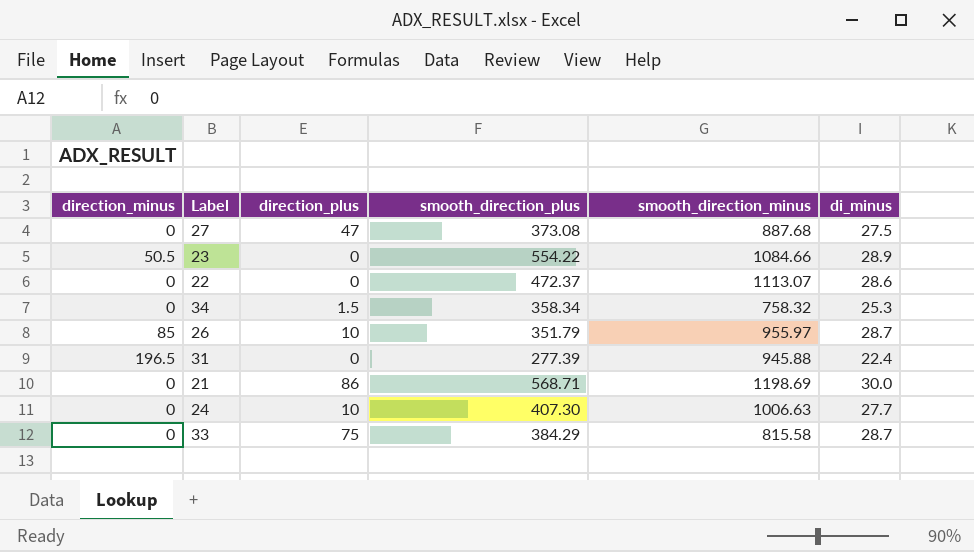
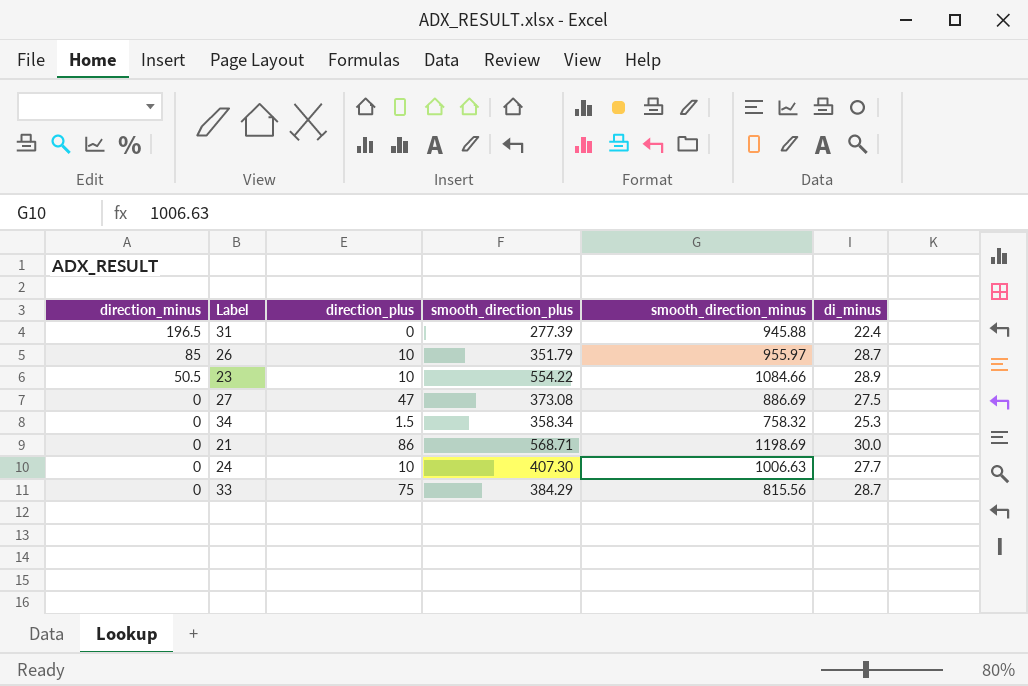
row order: none -> direction_minus descending
row 22: 0 | 0 | 472.37 | 1113.07 | 28.6 -> none
23 | direction_plus: 0 -> 10
27 | smooth_direction_minus: 887.68 -> 886.69
33 | smooth_direction_minus: 815.58 -> 815.56

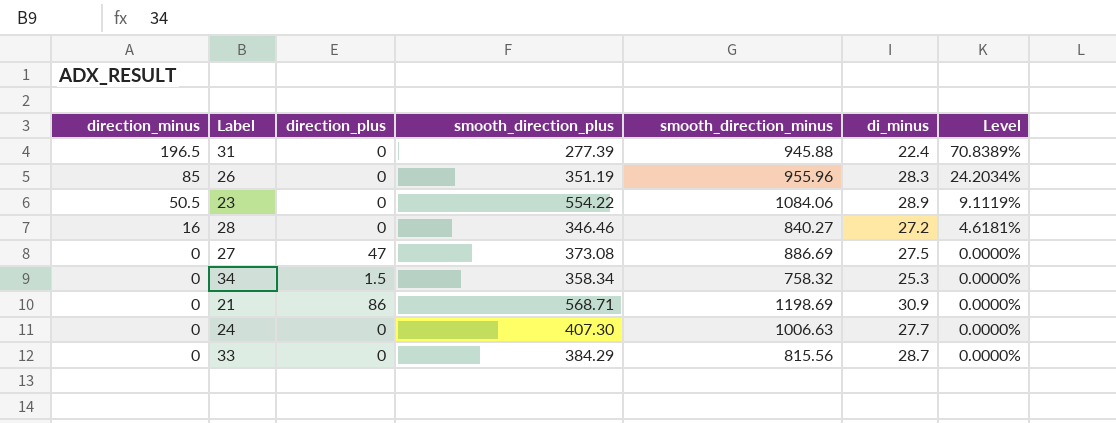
column Level | formula: none -> [direction_minus] / [smooth_direction_plus]
26 | direction_plus: 10 -> 0
26 | smooth_direction_plus: 351.79 -> 351.19
26 | smooth_direction_minus: 955.97 -> 955.96
26 | di_minus: 28.7 -> 28.3
23 | direction_plus: 10 -> 0
23 | smooth_direction_minus: 1084.66 -> 1084.06
row 28: none -> 16 | 0 | 346.46 | 840.27 | 27.2 | 4.6181%
21 | di_minus: 30.0 -> 30.9
24 | direction_plus: 10 -> 0
33 | direction_plus: 75 -> 0

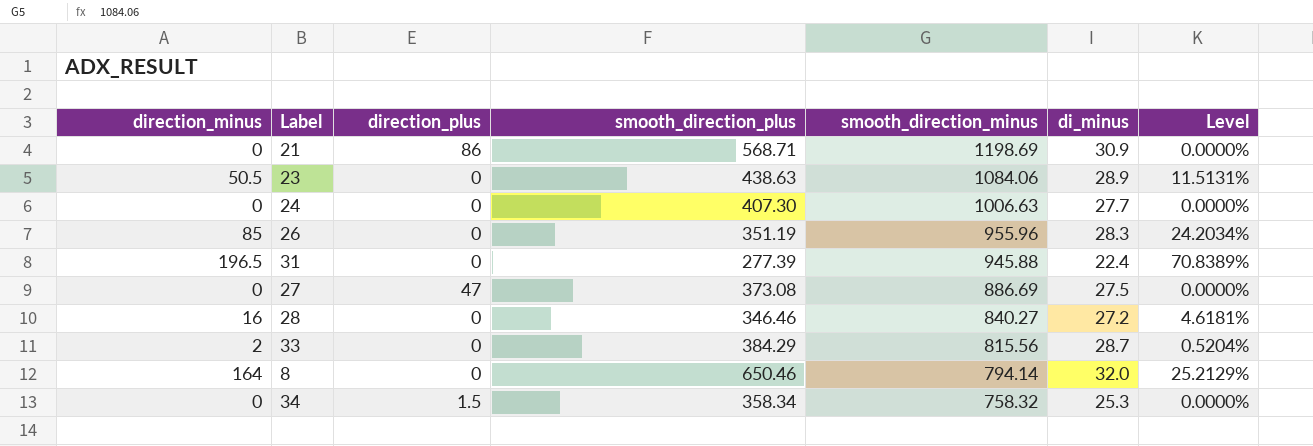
row order: direction_minus descending -> smooth_direction_minus descending
23 | smooth_direction_plus: 554.22 -> 438.63
23 | Level: 9.1119% -> 11.5131%
33 | direction_minus: 0 -> 2
33 | Level: 0.0000% -> 0.5204%
row 8: none -> 164 | 0 | 650.46 | 794.14 | 32.0 | 25.2129%

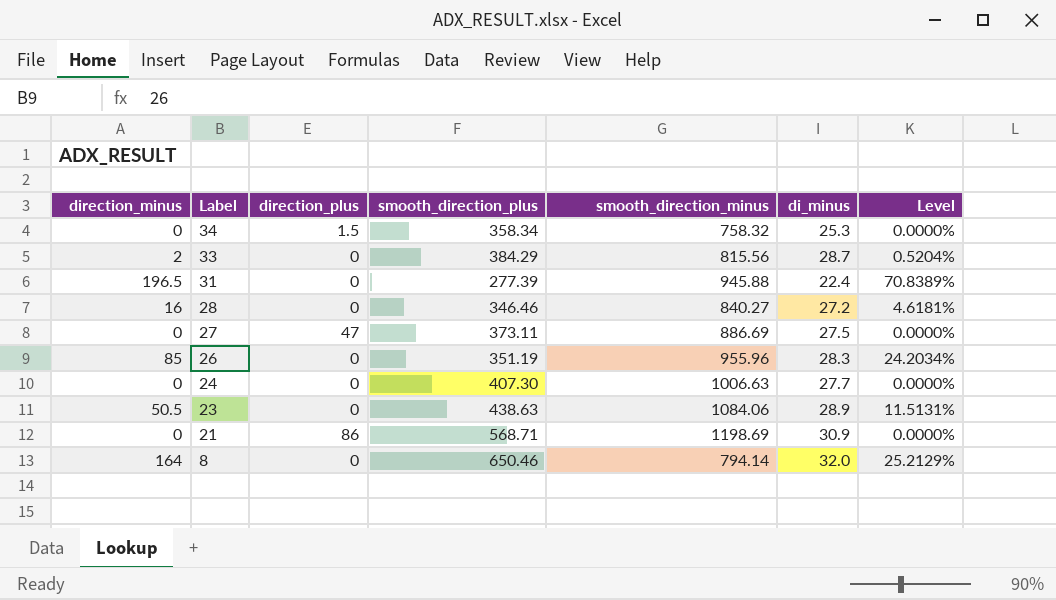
row order: smooth_direction_minus descending -> Label descending
27 | smooth_direction_plus: 373.08 -> 373.11

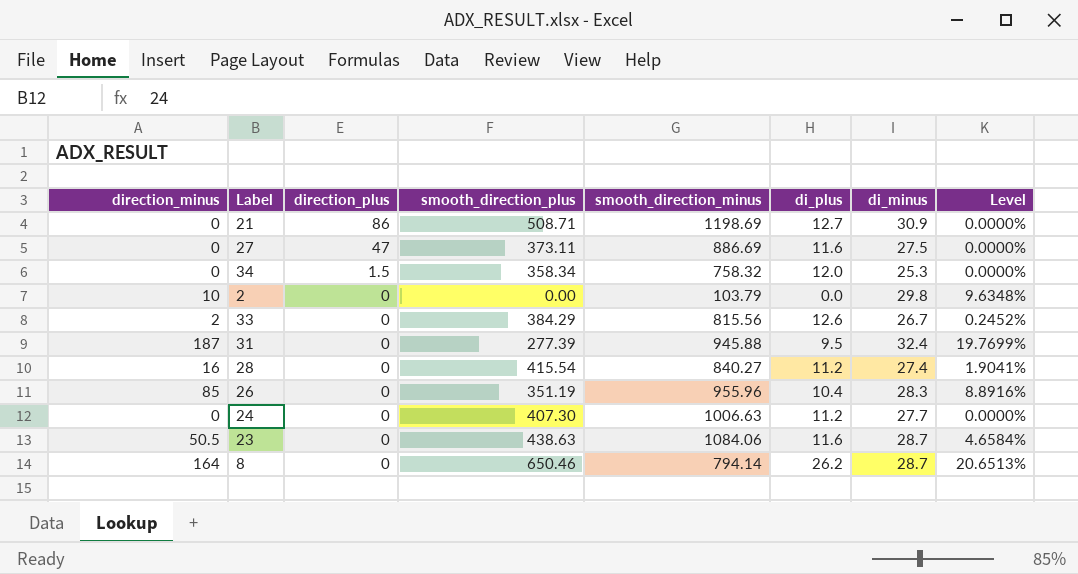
row order: Label descending -> direction_plus descending
column di_plus | position: none -> 6
column Level | formula: [direction_minus] / [smooth_direction_plus] -> [direction_minus] / [smooth_direction_minus]
21 | smooth_direction_plus: 568.71 -> 508.71
row 2: none -> 10 | 0 | 0.00 | 103.79 | 0.0 | 29.8 | 9.6348%
33 | di_minus: 28.7 -> 26.7
31 | direction_minus: 196.5 -> 187
31 | di_minus: 22.4 -> 32.4
28 | smooth_direction_plus: 346.46 -> 415.54
28 | di_minus: 27.2 -> 27.4
23 | di_minus: 28.9 -> 28.7
8 | di_minus: 32.0 -> 28.7

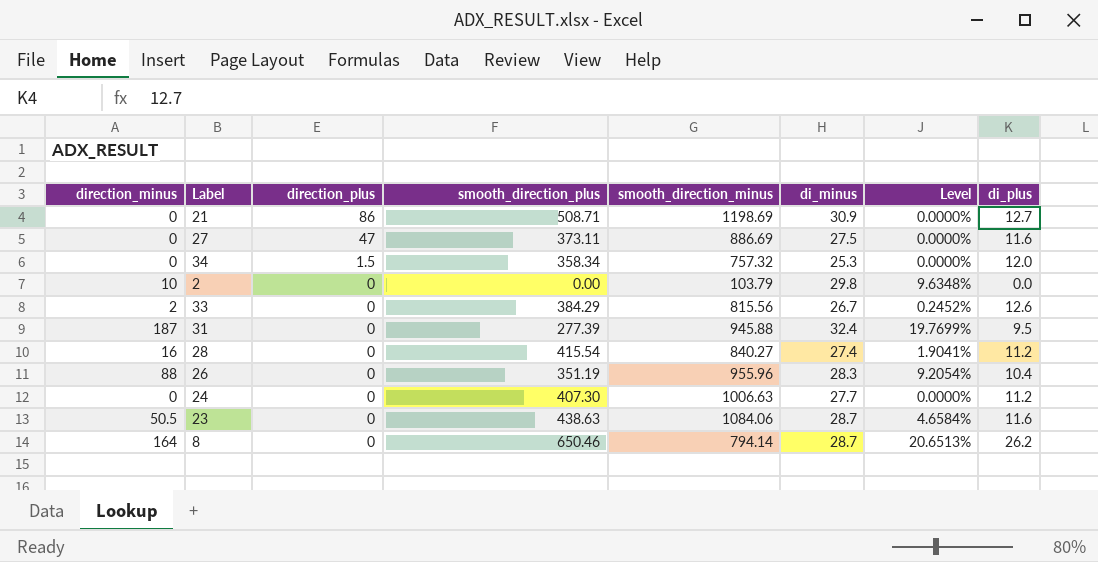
column di_plus | position: 6 -> 8
34 | smooth_direction_minus: 758.32 -> 757.32
26 | direction_minus: 85 -> 88
26 | Level: 8.8916% -> 9.2054%

